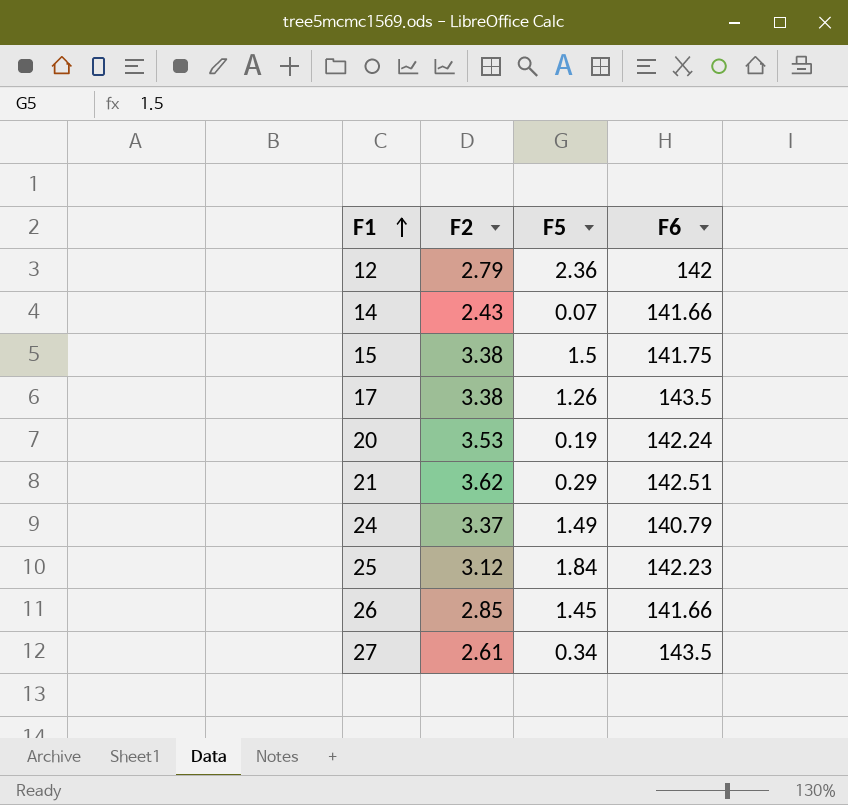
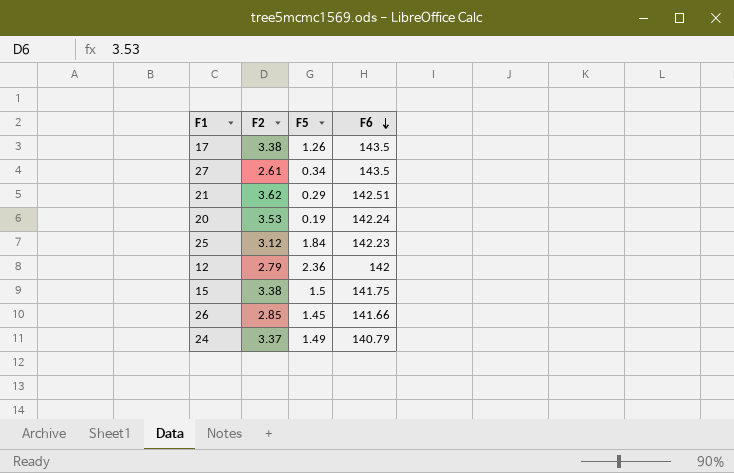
row order: F1 ascending -> F6 descending
row 14: 2.43 | 0.07 | 141.66 -> none

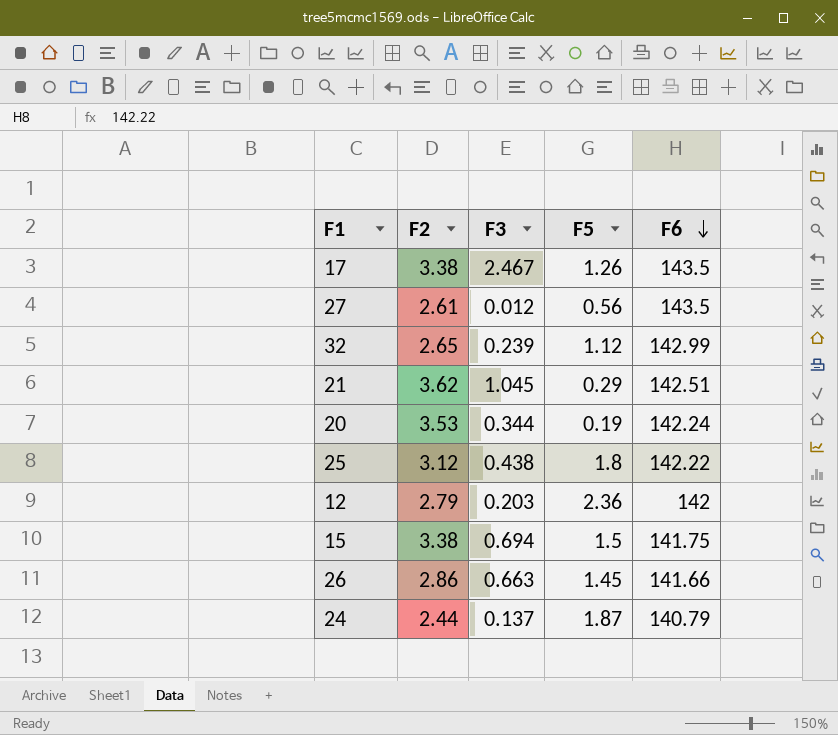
column F3 | position: none -> 3
27 | F5: 0.34 -> 0.56
row 32: none -> 2.65 | 0.239 | 1.12 | 142.99
25 | F5: 1.84 -> 1.8
25 | F6: 142.23 -> 142.22
26 | F2: 2.85 -> 2.86
24 | F2: 3.37 -> 2.44
24 | F5: 1.49 -> 1.87

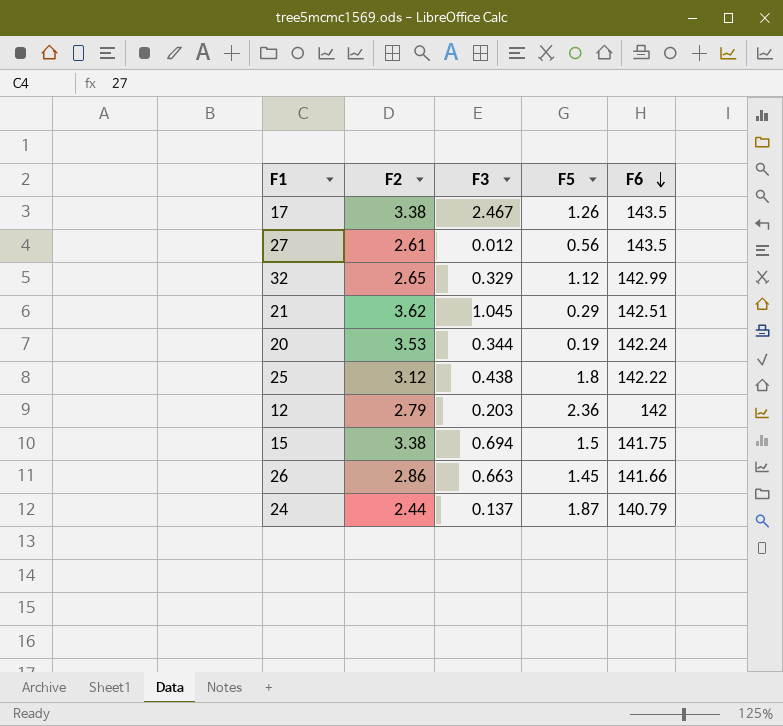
32 | F3: 0.239 -> 0.329

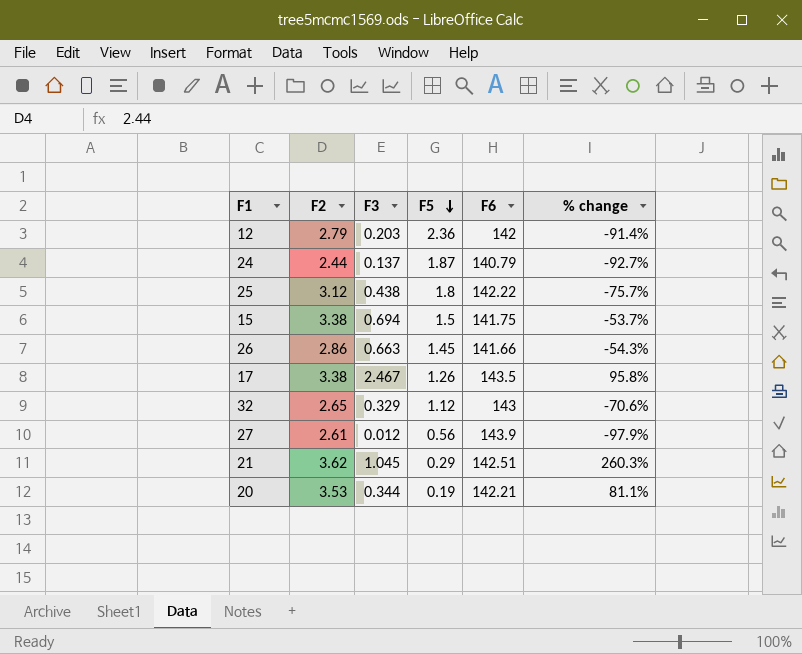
row order: F6 descending -> F5 descending
column % change | formula: none -> ([F3] - [F5]) / [F5]
32 | F6: 142.99 -> 143
27 | F6: 143.5 -> 143.9
20 | F6: 142.24 -> 142.21

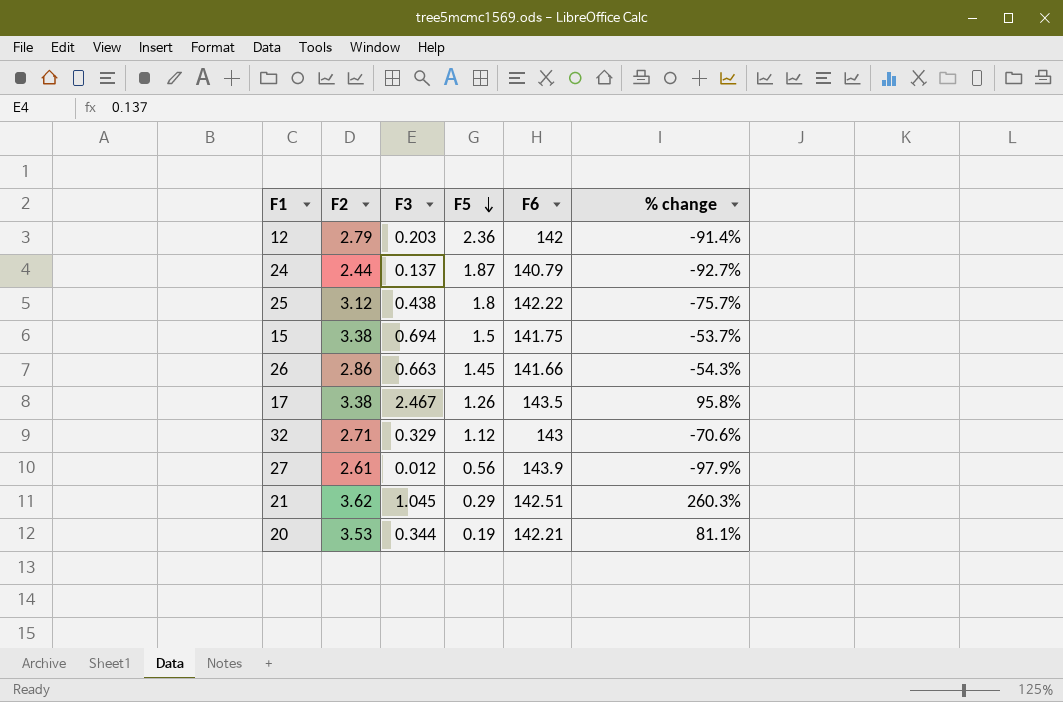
32 | F2: 2.65 -> 2.71

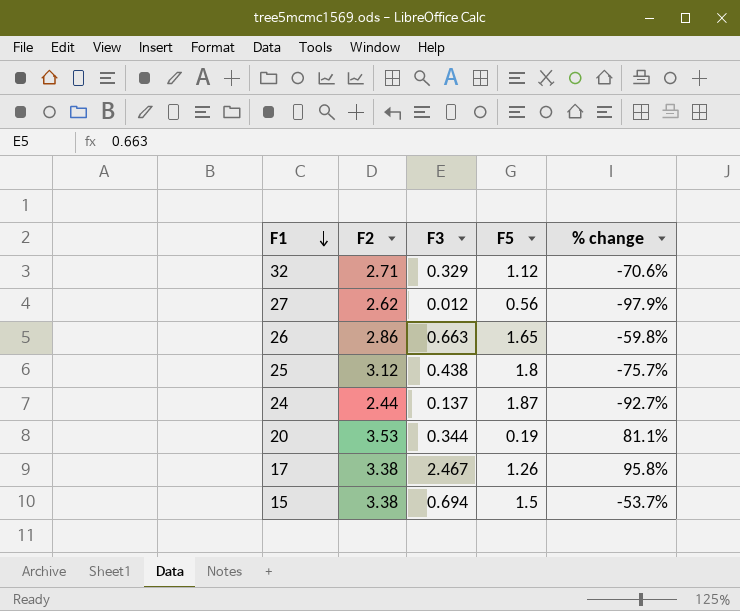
row order: F5 descending -> F1 descending
column F6 | position: 5 -> none
row 12: 2.79 | 0.203 | 2.36 | 142 | -91.4% -> none
row 21: 3.62 | 1.045 | 0.29 | 142.51 | 260.3% -> none
27 | F2: 2.61 -> 2.62
26 | F5: 1.45 -> 1.65
26 | % change: -54.3% -> -59.8%

